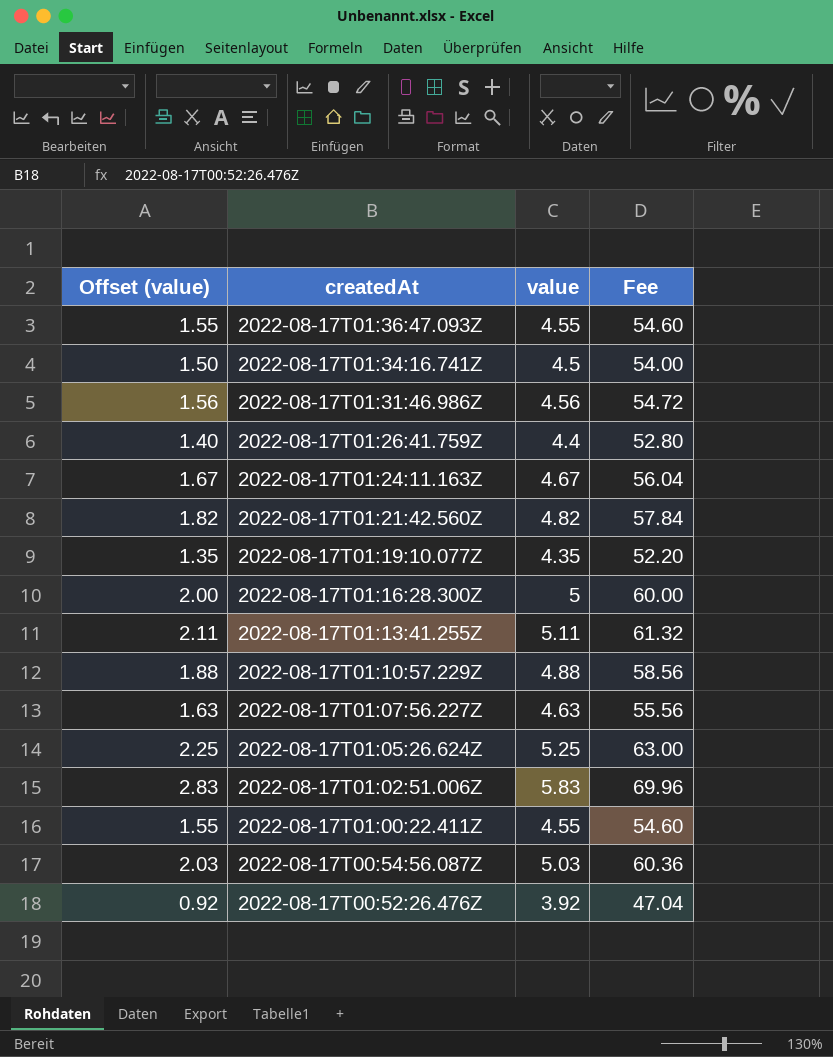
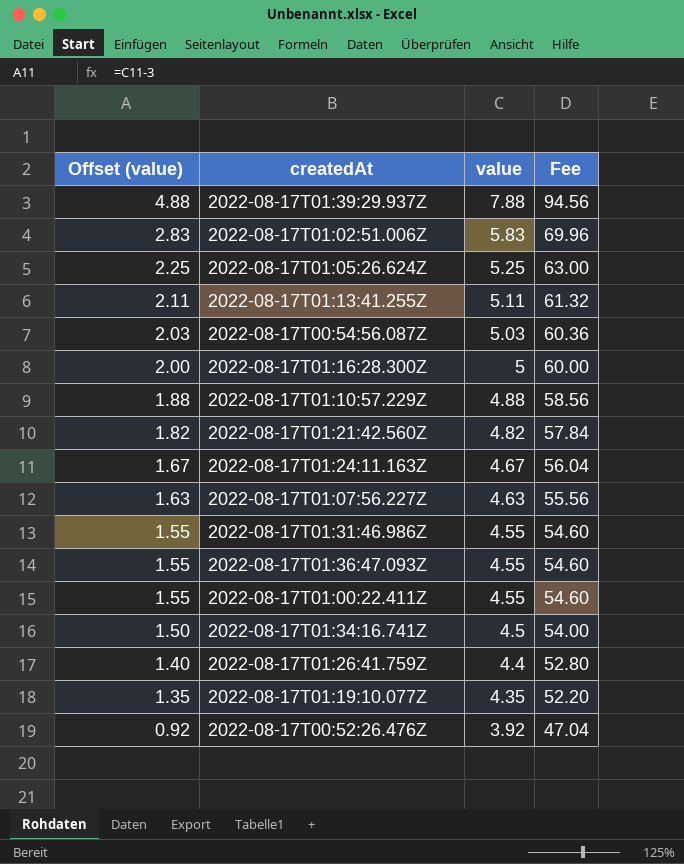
row order: createdAt descending -> Offset (value) descending
row 2022-08-17T01:39:29.937Z: none -> 4.88 | 7.88 | 94.56
2022-08-17T01:31:46.986Z | Offset (value): 1.56 -> 1.55
2022-08-17T01:31:46.986Z | value: 4.56 -> 4.55
2022-08-17T01:31:46.986Z | Fee: 54.72 -> 54.60

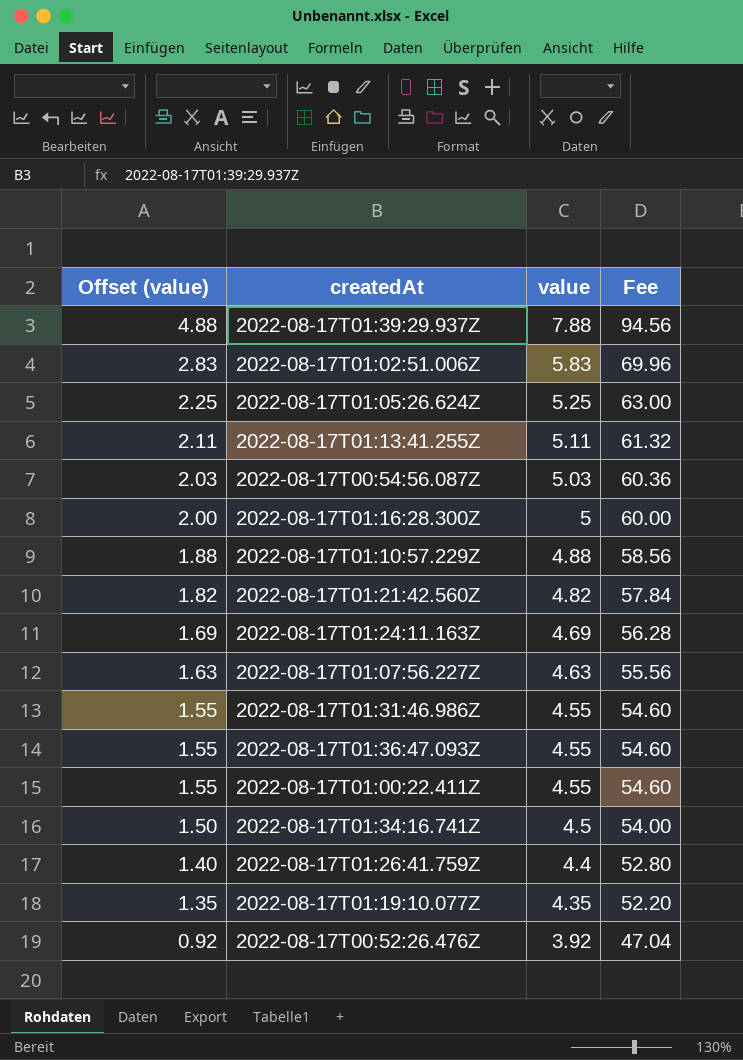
2022-08-17T01:24:11.163Z | Offset (value): 1.67 -> 1.69
2022-08-17T01:24:11.163Z | value: 4.67 -> 4.69
2022-08-17T01:24:11.163Z | Fee: 56.04 -> 56.28

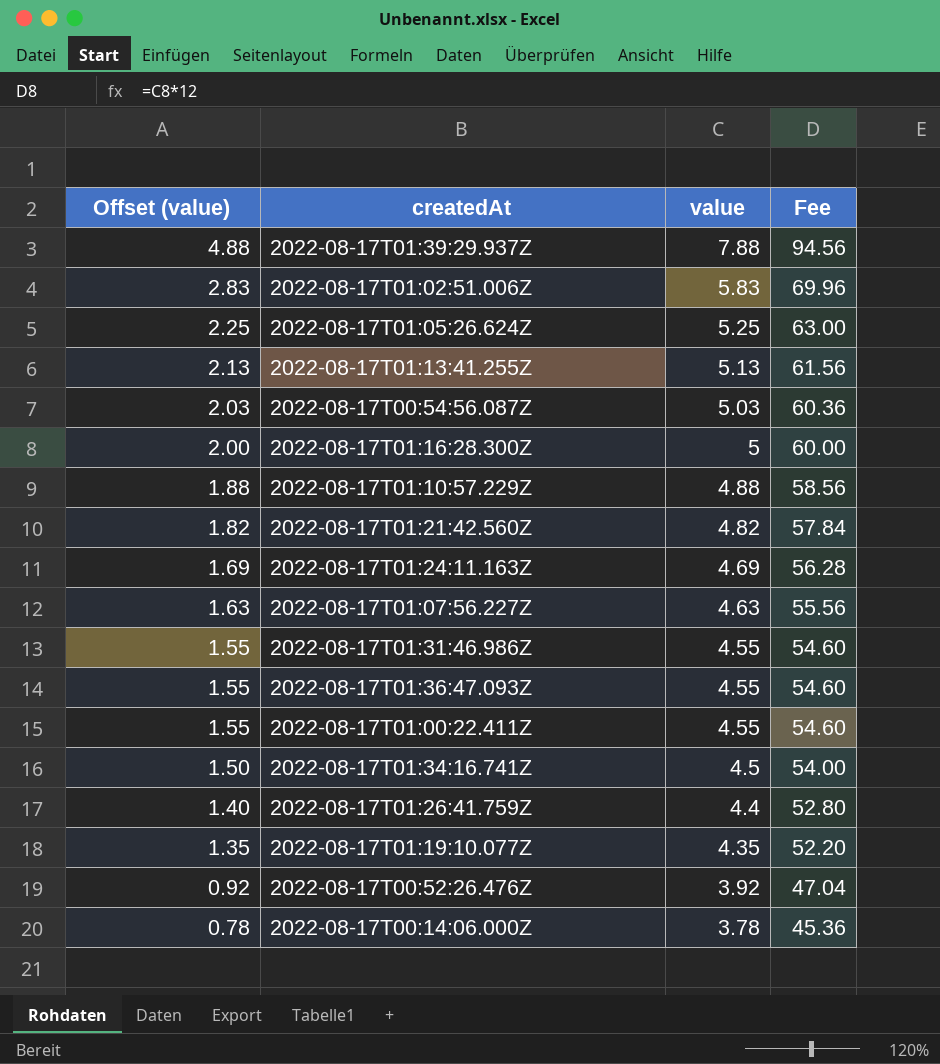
2022-08-17T01:13:41.255Z | Offset (value): 2.11 -> 2.13
2022-08-17T01:13:41.255Z | value: 5.11 -> 5.13
2022-08-17T01:13:41.255Z | Fee: 61.32 -> 61.56
row 2022-08-17T00:14:06.000Z: none -> 0.78 | 3.78 | 45.36

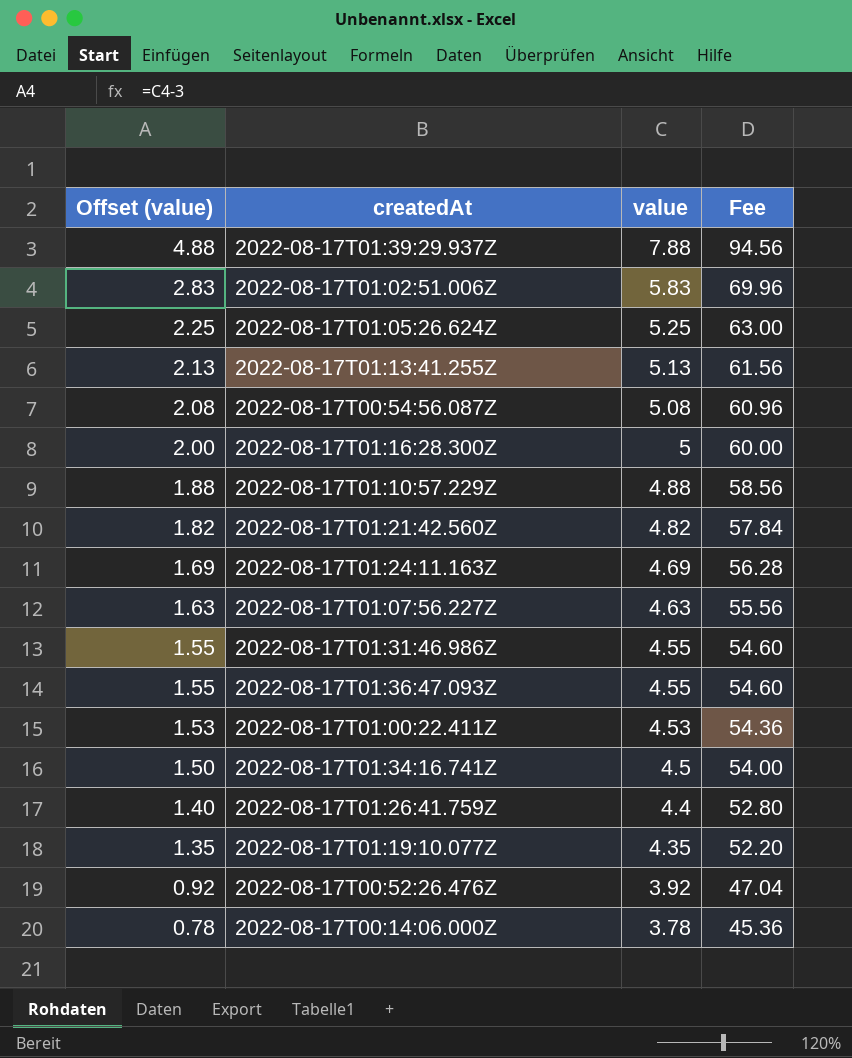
2022-08-17T00:54:56.087Z | Offset (value): 2.03 -> 2.08
2022-08-17T00:54:56.087Z | value: 5.03 -> 5.08
2022-08-17T00:54:56.087Z | Fee: 60.36 -> 60.96
2022-08-17T01:00:22.411Z | Offset (value): 1.55 -> 1.53
2022-08-17T01:00:22.411Z | value: 4.55 -> 4.53
2022-08-17T01:00:22.411Z | Fee: 54.60 -> 54.36

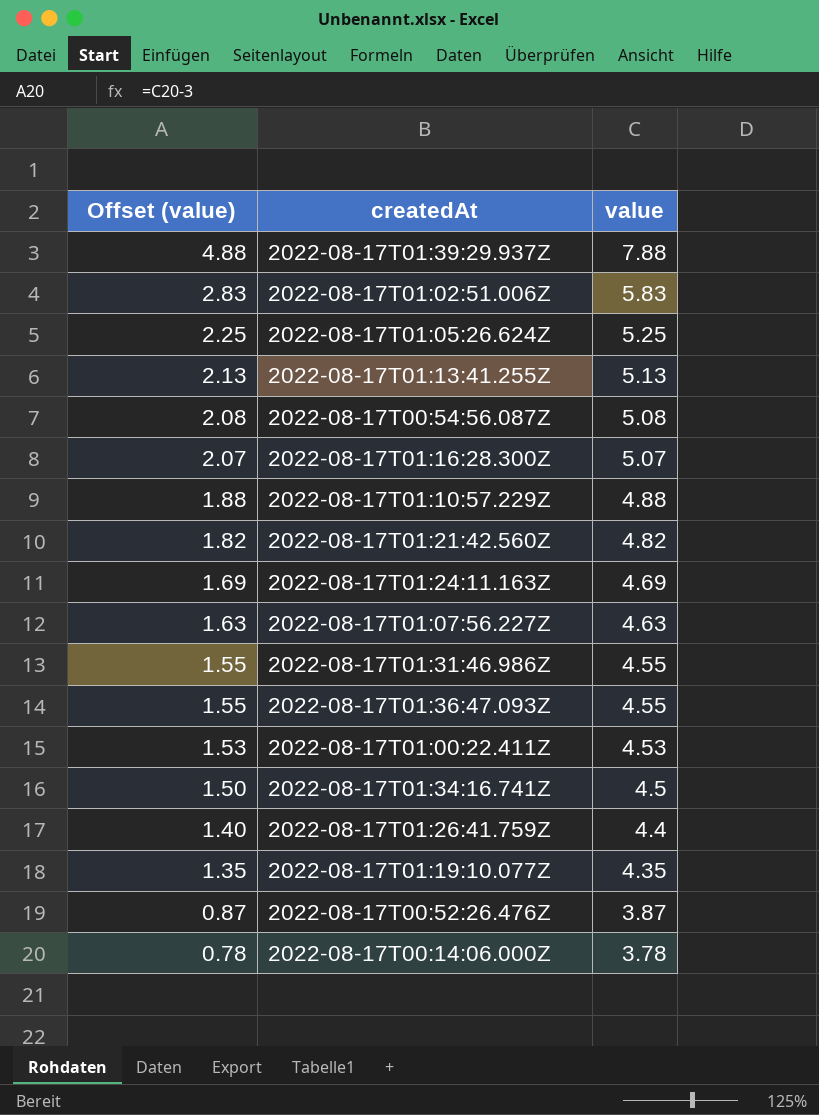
column Fee | formula: [value] * 12 -> none
2022-08-17T01:16:28.300Z | Offset (value): 2.00 -> 2.07
2022-08-17T01:16:28.300Z | value: 5 -> 5.07
2022-08-17T00:52:26.476Z | Offset (value): 0.92 -> 0.87
2022-08-17T00:52:26.476Z | value: 3.92 -> 3.87

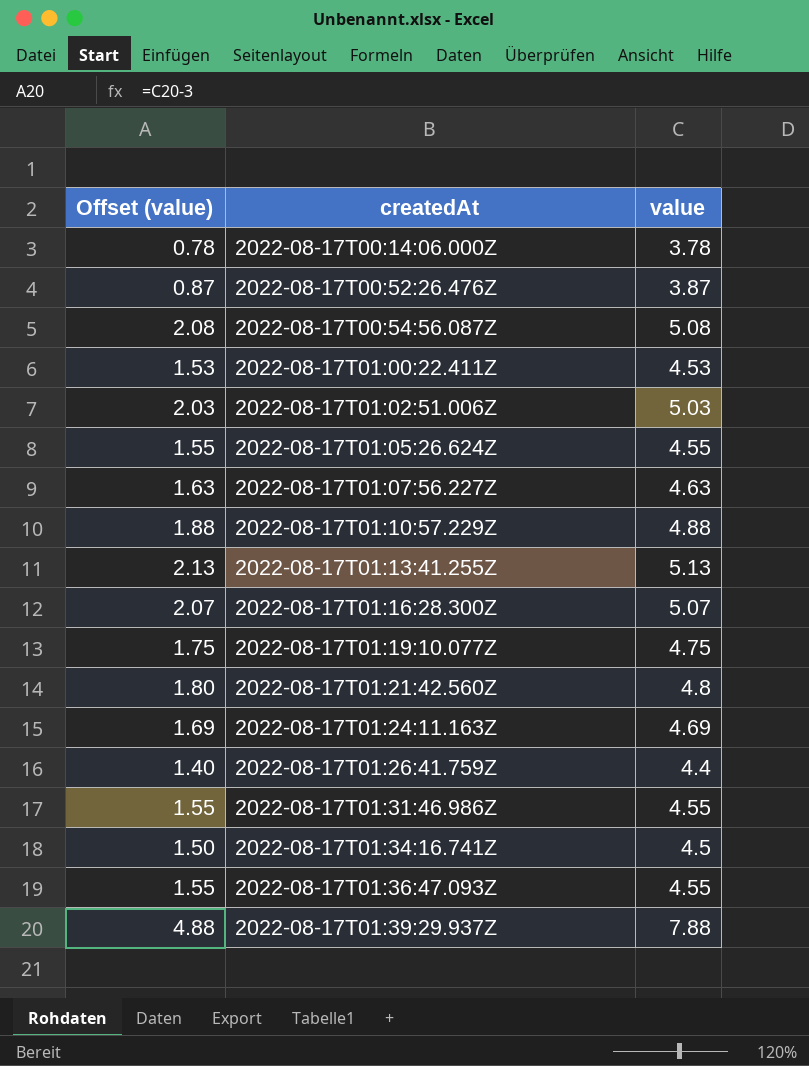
row order: Offset (value) descending -> createdAt ascending
2022-08-17T01:02:51.006Z | Offset (value): 2.83 -> 2.03
2022-08-17T01:02:51.006Z | value: 5.83 -> 5.03
2022-08-17T01:05:26.624Z | Offset (value): 2.25 -> 1.55
2022-08-17T01:05:26.624Z | value: 5.25 -> 4.55
2022-08-17T01:19:10.077Z | Offset (value): 1.35 -> 1.75
2022-08-17T01:19:10.077Z | value: 4.35 -> 4.75
2022-08-17T01:21:42.560Z | Offset (value): 1.82 -> 1.80
2022-08-17T01:21:42.560Z | value: 4.82 -> 4.8

